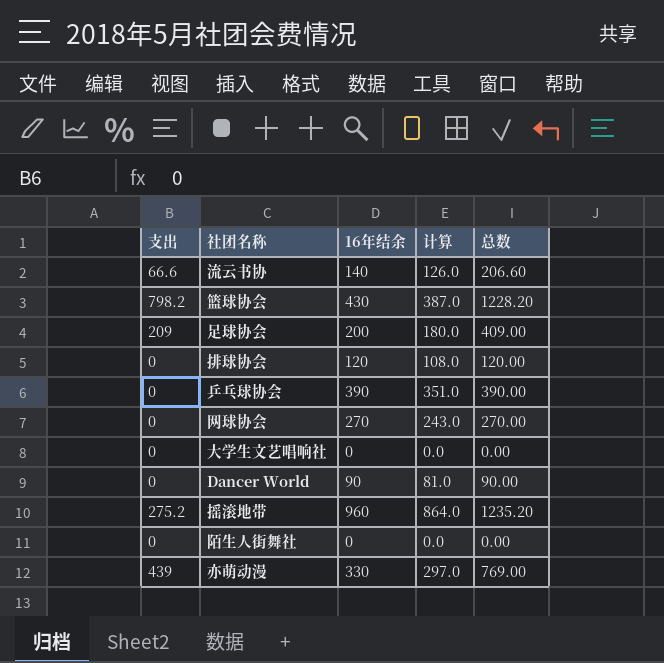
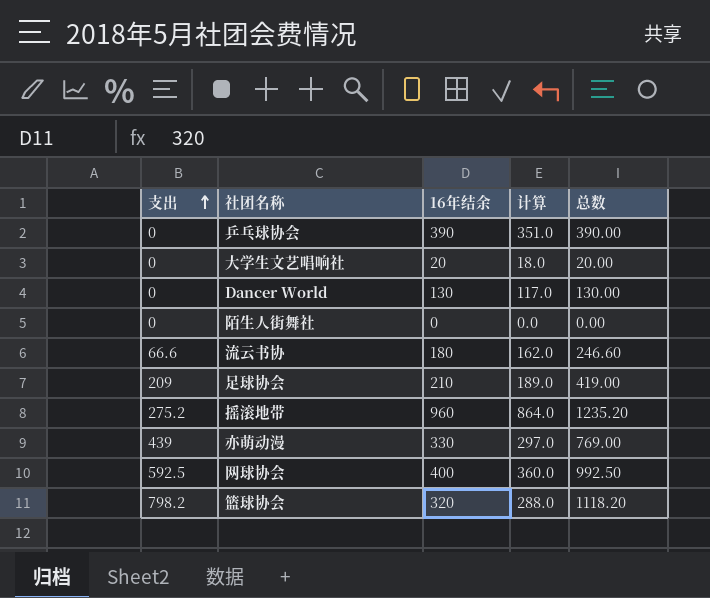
row order: none -> 支出 ascending
row 排球协会: 0 | 120 | 108.0 | 120.00 -> none
大学生文艺唱响社 | 16年结余: 0 -> 20
大学生文艺唱响社 | 计算: 0.0 -> 18.0
大学生文艺唱响社 | 总数: 0.00 -> 20.00
Dancer World | 16年结余: 90 -> 130
Dancer World | 计算: 81.0 -> 117.0
Dancer World | 总数: 90.00 -> 130.00
流云书协 | 16年结余: 140 -> 180
流云书协 | 计算: 126.0 -> 162.0
流云书协 | 总数: 206.60 -> 246.60
足球协会 | 16年结余: 200 -> 210
足球协会 | 计算: 180.0 -> 189.0
足球协会 | 总数: 409.00 -> 419.00
网球协会 | 支出: 0 -> 592.5
网球协会 | 16年结余: 270 -> 400
网球协会 | 计算: 243.0 -> 360.0
网球协会 | 总数: 270.00 -> 992.50
篮球协会 | 16年结余: 430 -> 320
篮球协会 | 计算: 387.0 -> 288.0
篮球协会 | 总数: 1228.20 -> 1118.20

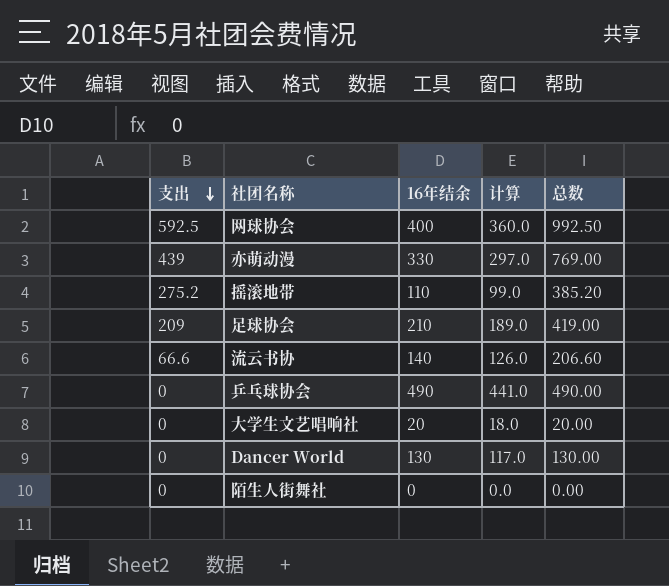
row order: 支出 ascending -> 支出 descending
row 篮球协会: 798.2 | 320 | 288.0 | 1118.20 -> none
摇滚地带 | 16年结余: 960 -> 110
摇滚地带 | 计算: 864.0 -> 99.0
摇滚地带 | 总数: 1235.20 -> 385.20
流云书协 | 16年结余: 180 -> 140
流云书协 | 计算: 162.0 -> 126.0
流云书协 | 总数: 246.60 -> 206.60
乒乓球协会 | 16年结余: 390 -> 490
乒乓球协会 | 计算: 351.0 -> 441.0
乒乓球协会 | 总数: 390.00 -> 490.00

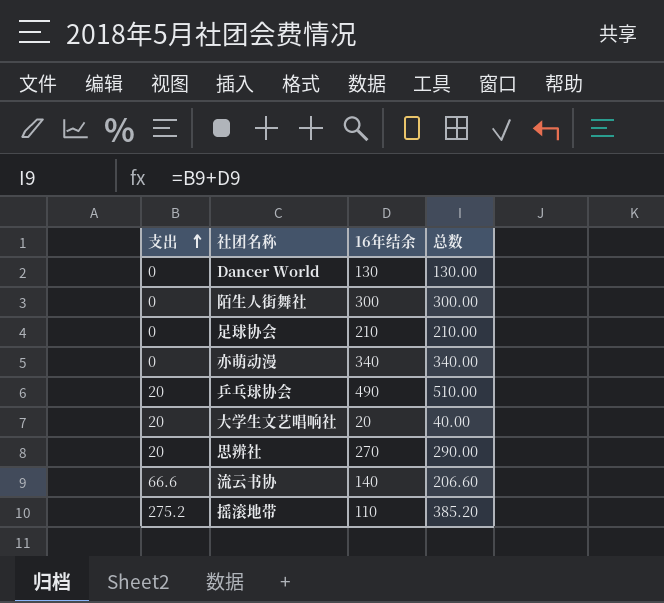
row order: 支出 descending -> 支出 ascending
column 计算 | formula: [16年结余] * 0.9 -> none
row 网球协会: 592.5 | 400 | 360.0 | 992.50 -> none
陌生人街舞社 | 16年结余: 0 -> 300
陌生人街舞社 | 总数: 0.00 -> 300.00
足球协会 | 支出: 209 -> 0
足球协会 | 总数: 419.00 -> 210.00
亦萌动漫 | 支出: 439 -> 0
亦萌动漫 | 16年结余: 330 -> 340
亦萌动漫 | 总数: 769.00 -> 340.00
乒乓球协会 | 支出: 0 -> 20
乒乓球协会 | 总数: 490.00 -> 510.00
大学生文艺唱响社 | 支出: 0 -> 20
大学生文艺唱响社 | 总数: 20.00 -> 40.00
row 思辨社: none -> 20 | 270 | 290.00

